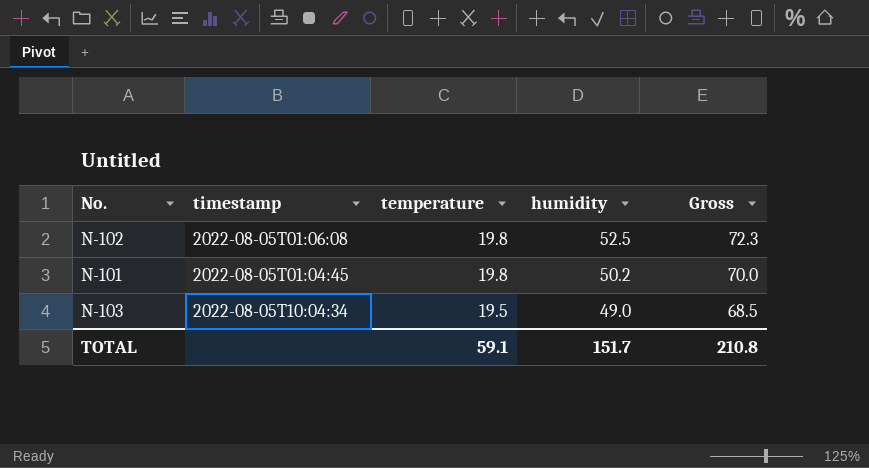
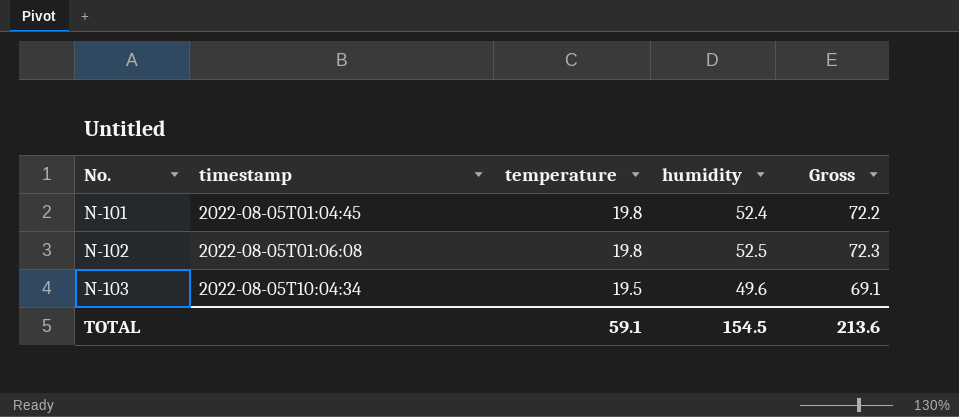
row order: temperature descending -> No. ascending
N-101 | humidity: 50.2 -> 52.4
N-101 | Gross: 70.0 -> 72.2
N-103 | humidity: 49.0 -> 49.6
N-103 | Gross: 68.5 -> 69.1
TOTAL | humidity: 151.7 -> 154.5
TOTAL | Gross: 210.8 -> 213.6

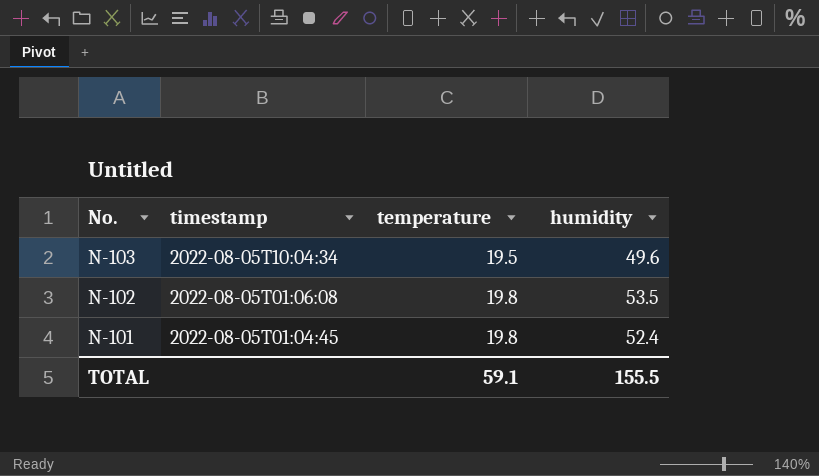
row order: No. ascending -> No. descending
column Gross | formula: [temperature] + [humidity] -> none
N-102 | humidity: 52.5 -> 53.5
TOTAL | humidity: 154.5 -> 155.5

